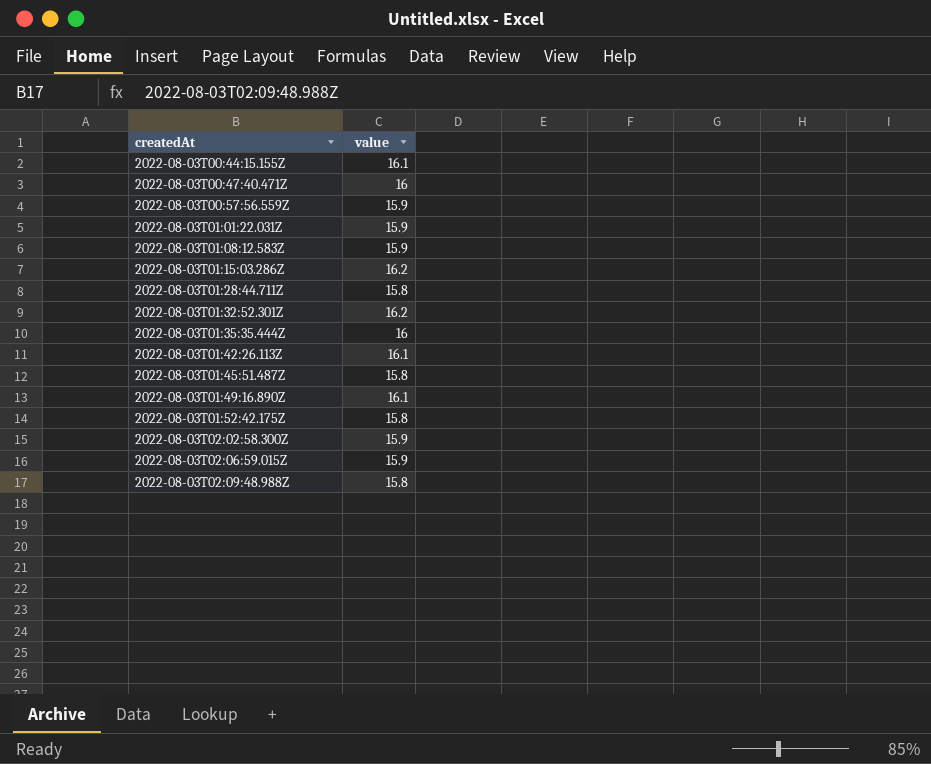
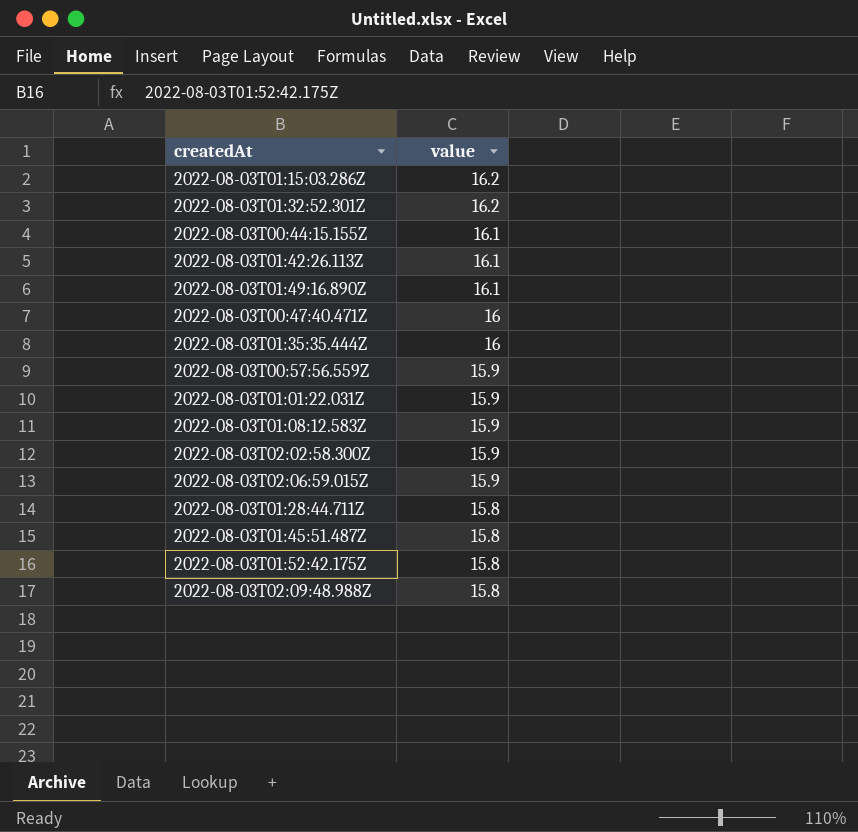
row order: createdAt ascending -> value descending

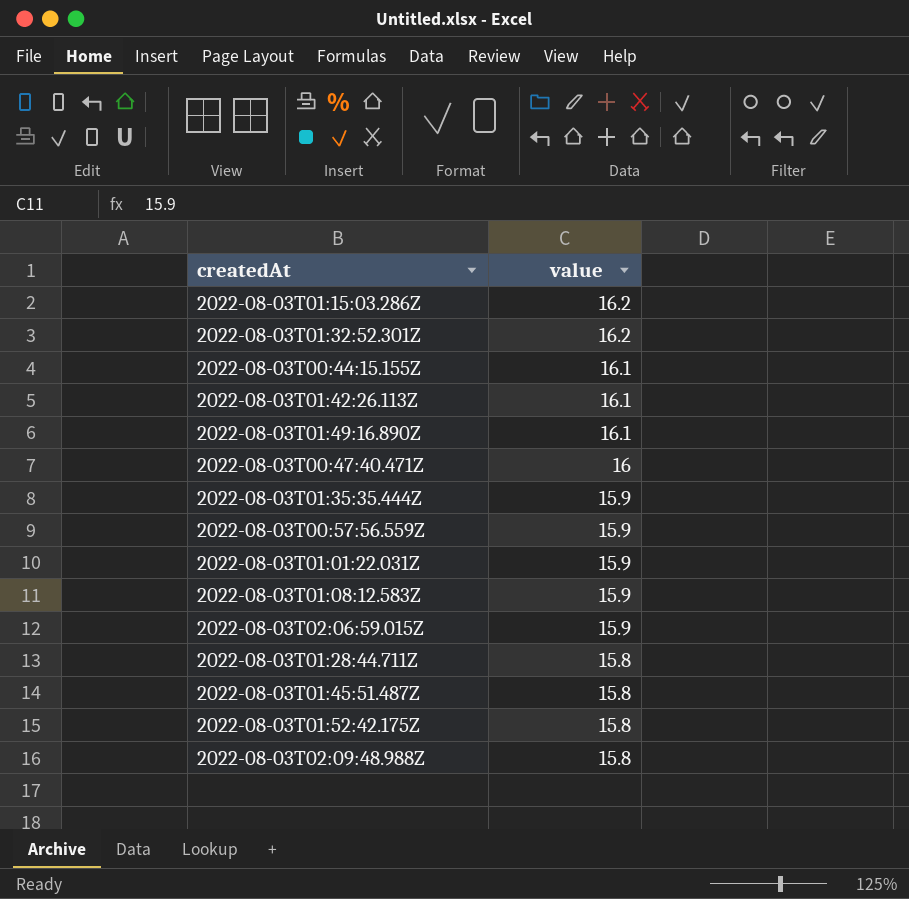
row 2022-08-03T02:02:58.300Z: 15.9 -> none
2022-08-03T01:35:35.444Z | value: 16 -> 15.9

